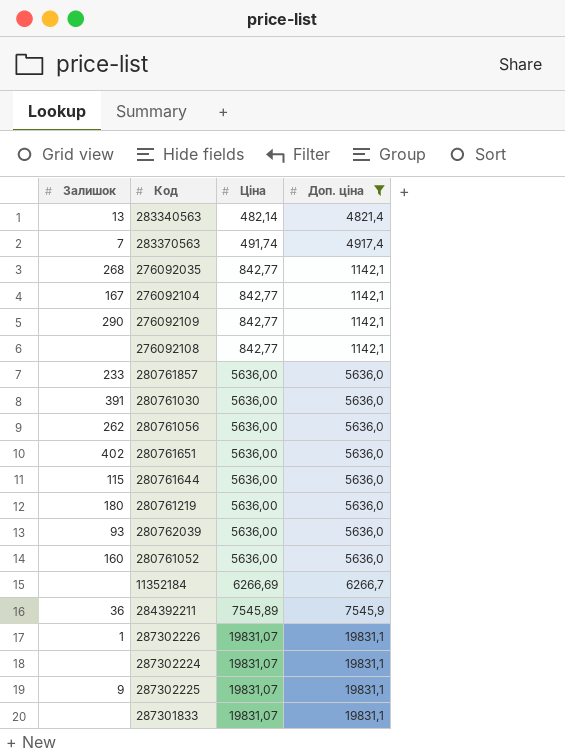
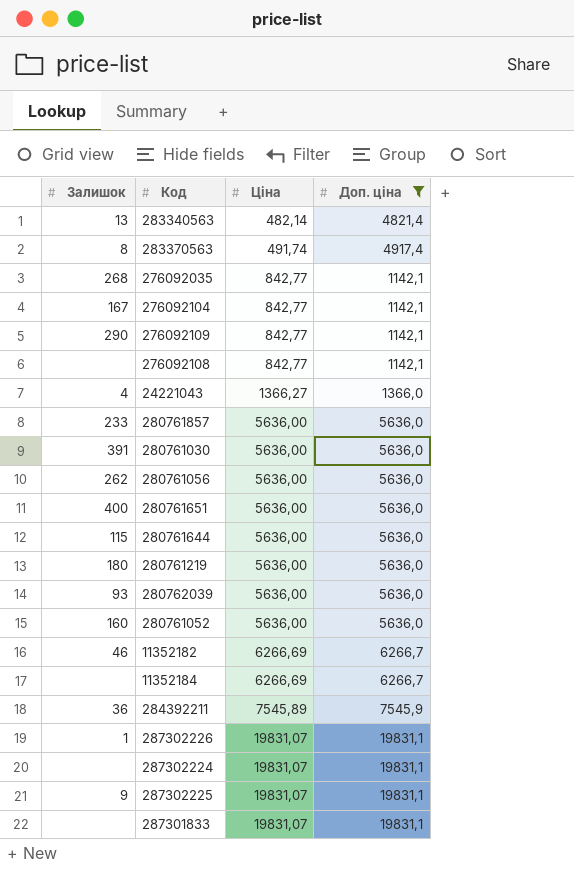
283370563 | Залишок: 7 -> 8
row 24221043: none -> 4 | 1366,27 | 1366,0
280761651 | Залишок: 402 -> 400
row 11352182: none -> 46 | 6266,69 | 6266,7

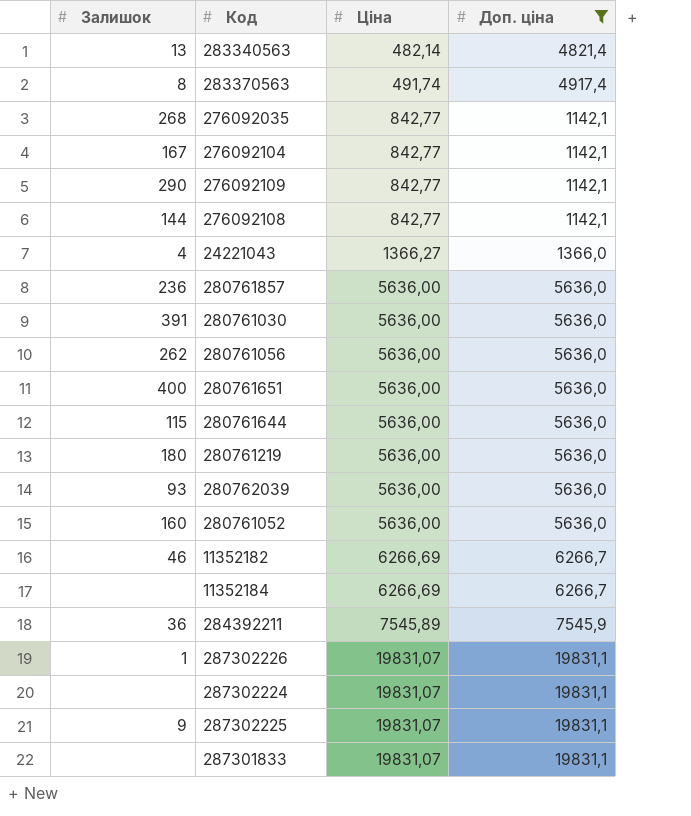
276092108 | Залишок: none -> 144
280761857 | Залишок: 233 -> 236

